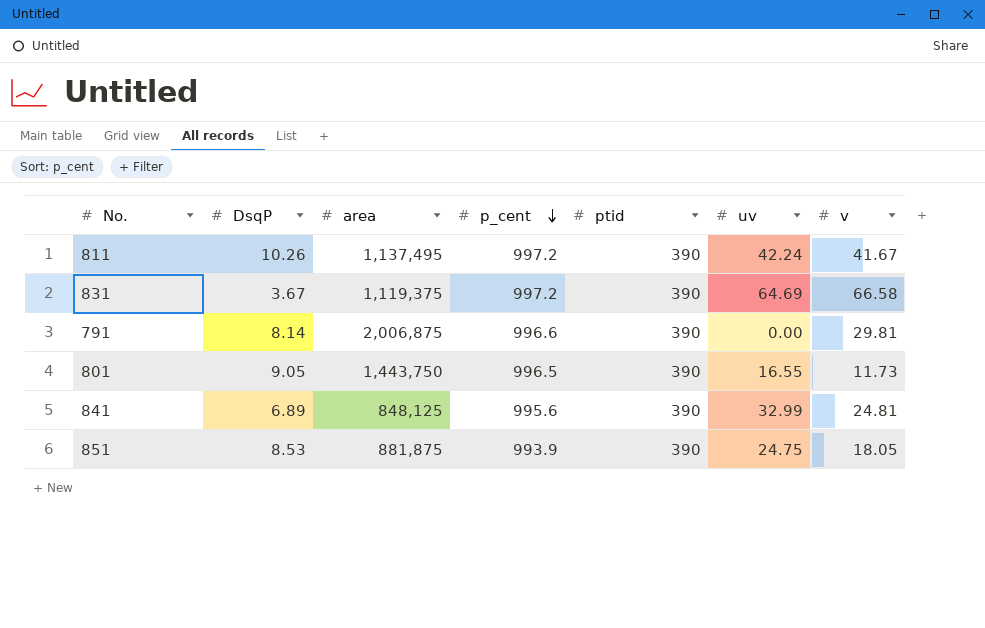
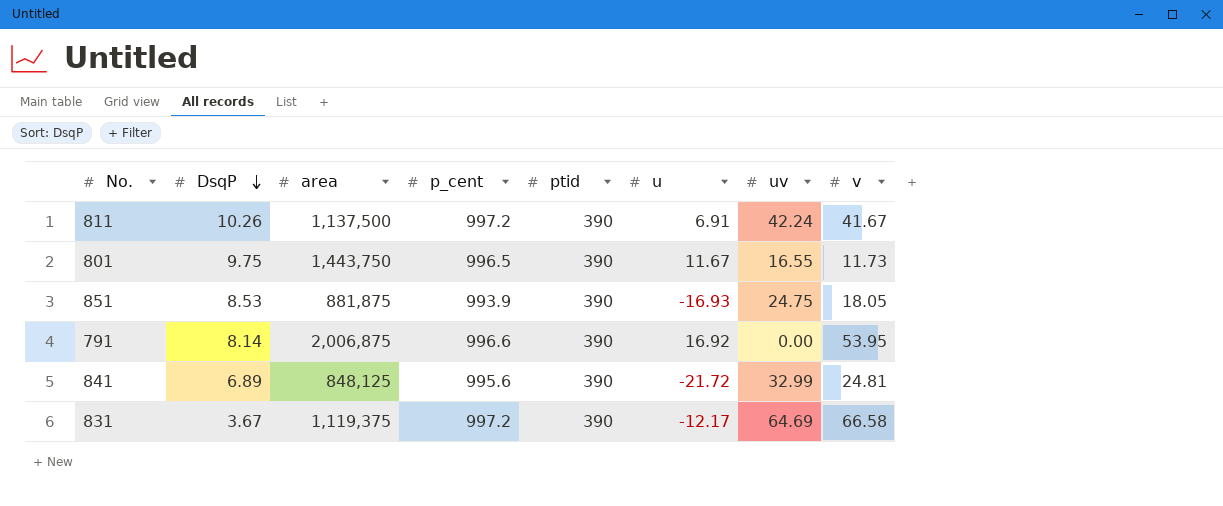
row order: p_cent descending -> DsqP descending
column u | position: none -> 6
811 | area: 1,137,495 -> 1,137,500
801 | DsqP: 9.05 -> 9.75
791 | v: 29.81 -> 53.95

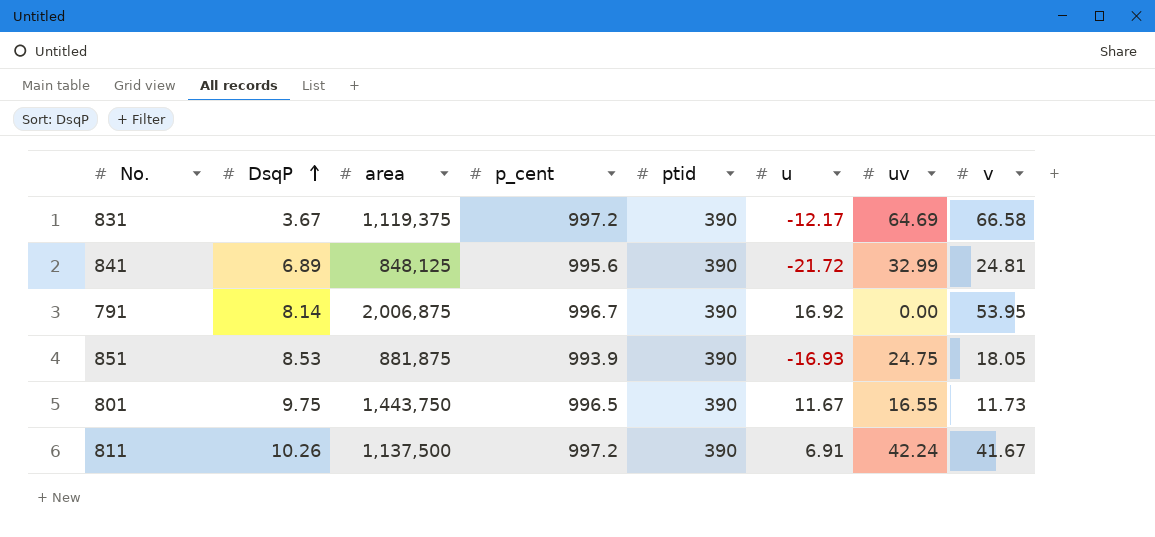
row order: DsqP descending -> DsqP ascending
791 | p_cent: 996.6 -> 996.7

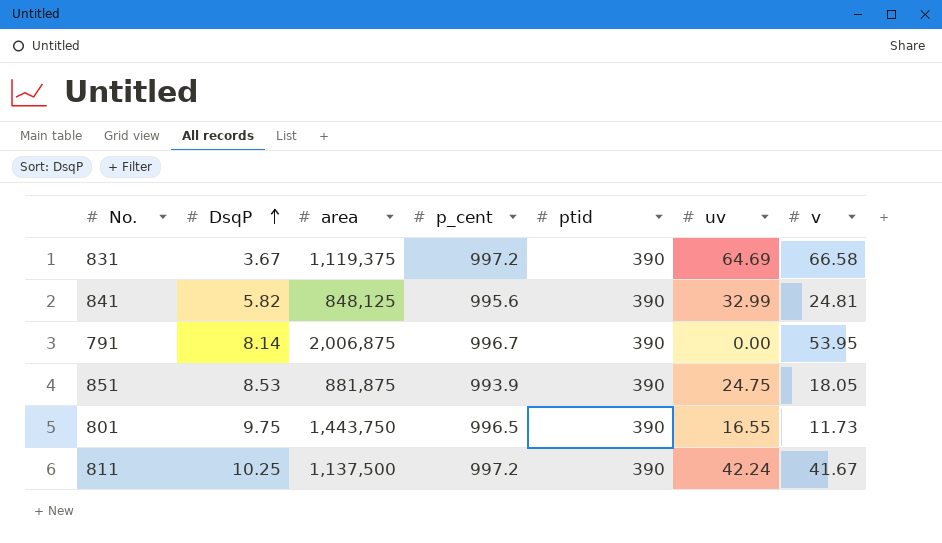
column u | position: 6 -> none
841 | DsqP: 6.89 -> 5.82
811 | DsqP: 10.26 -> 10.25

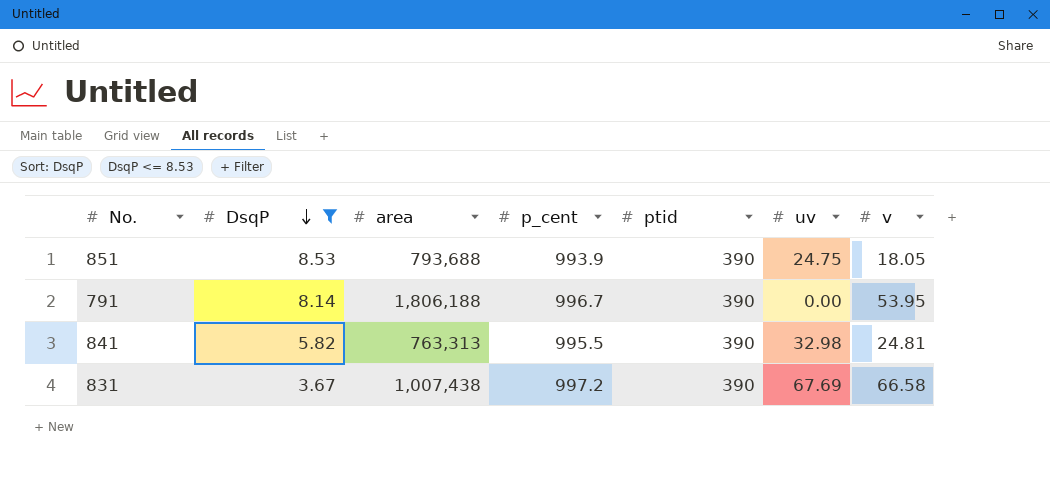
filter: none -> DsqP <= 8.53
row order: DsqP ascending -> DsqP descending
851 | area: 881,875 -> 793,688
791 | area: 2,006,875 -> 1,806,188
841 | area: 848,125 -> 763,313
841 | p_cent: 995.6 -> 995.5
841 | uv: 32.99 -> 32.98
831 | area: 1,119,375 -> 1,007,438
831 | uv: 64.69 -> 67.69

